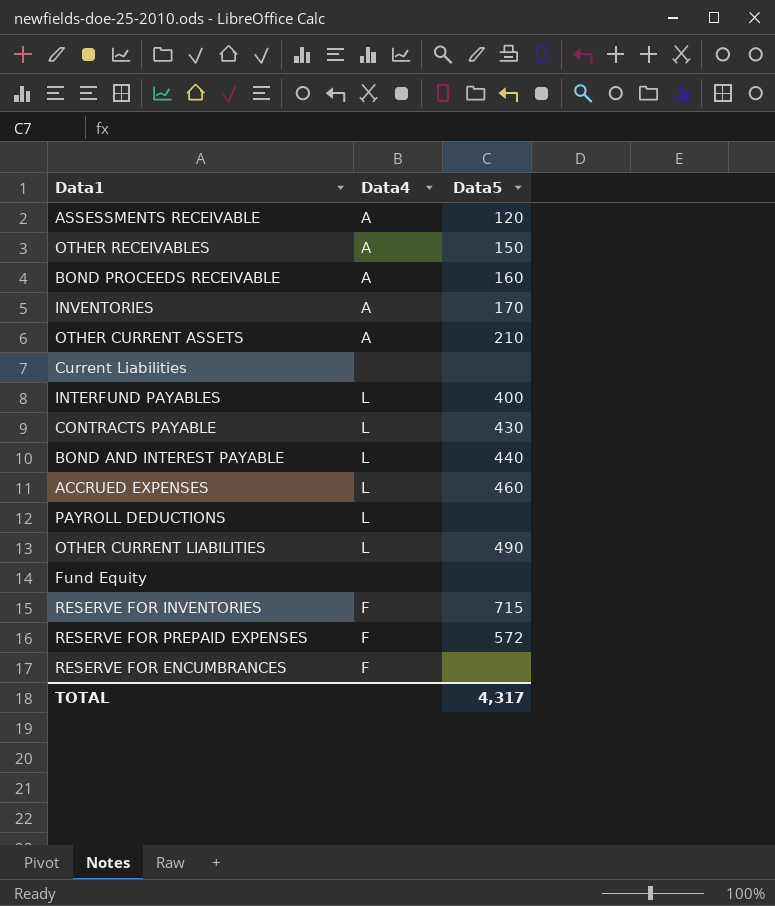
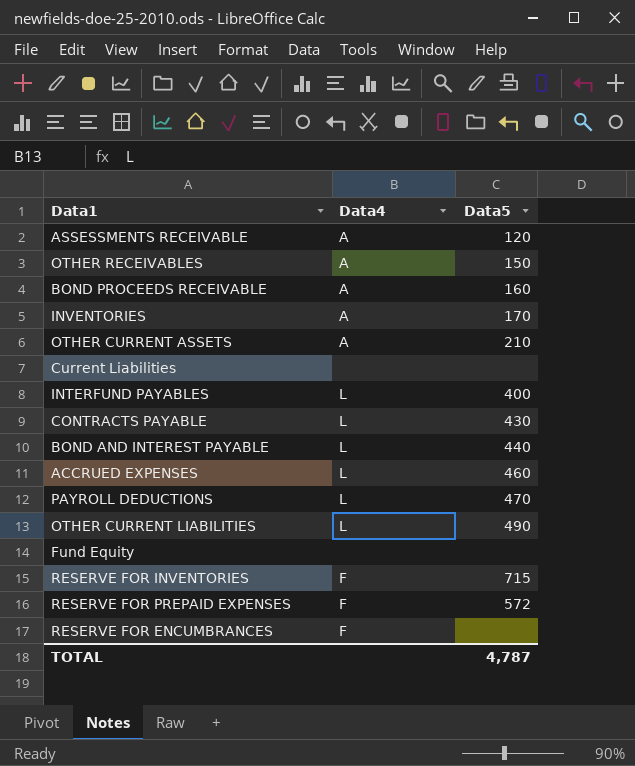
PAYROLL DEDUCTIONS | Data5: none -> 470
TOTAL | Data5: 4,317 -> 4,787

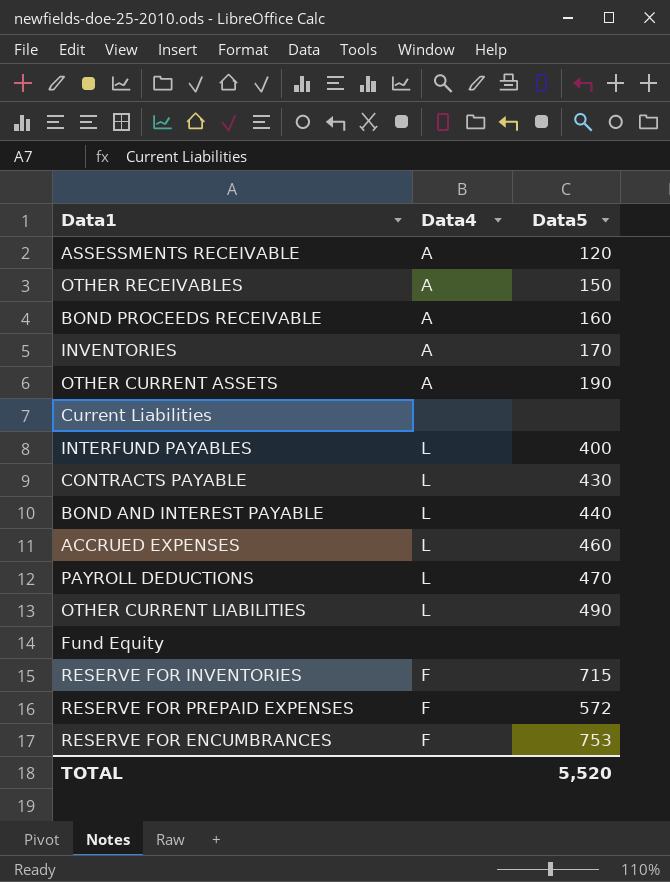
OTHER CURRENT ASSETS | Data5: 210 -> 190
RESERVE FOR ENCUMBRANCES | Data5: none -> 753
TOTAL | Data5: 4,787 -> 5,520

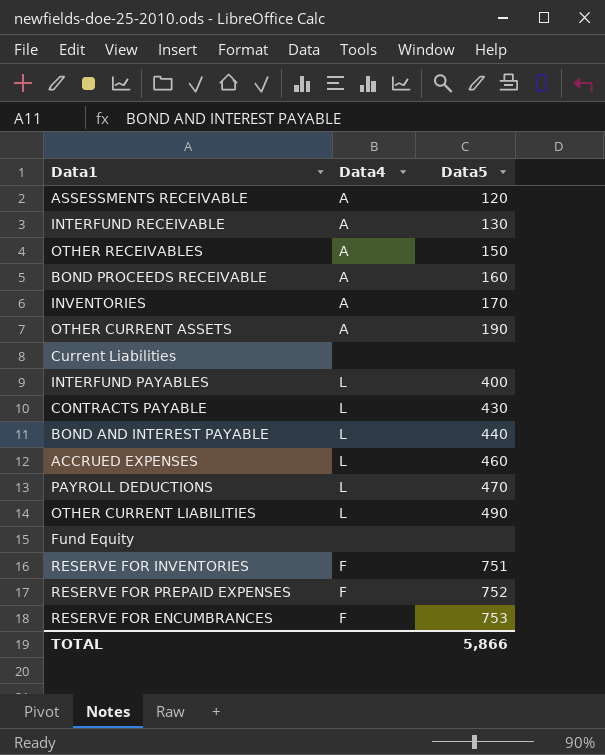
row INTERFUND RECEIVABLE: none -> A | 130
RESERVE FOR INVENTORIES | Data5: 715 -> 751
RESERVE FOR PREPAID EXPENSES | Data5: 572 -> 752
TOTAL | Data5: 5,520 -> 5,866

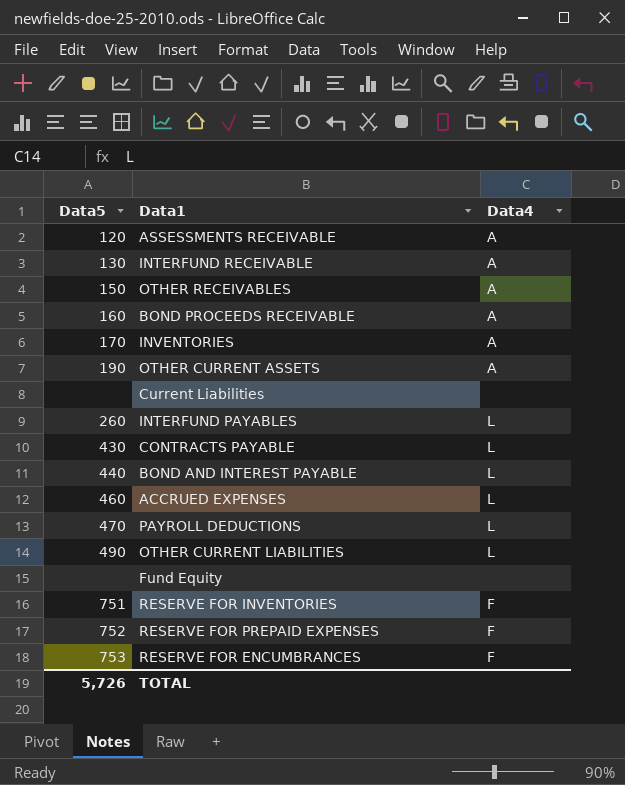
column Data5 | position: 3 -> 1
INTERFUND PAYABLES | Data5: 400 -> 260
TOTAL | Data5: 5,866 -> 5,726

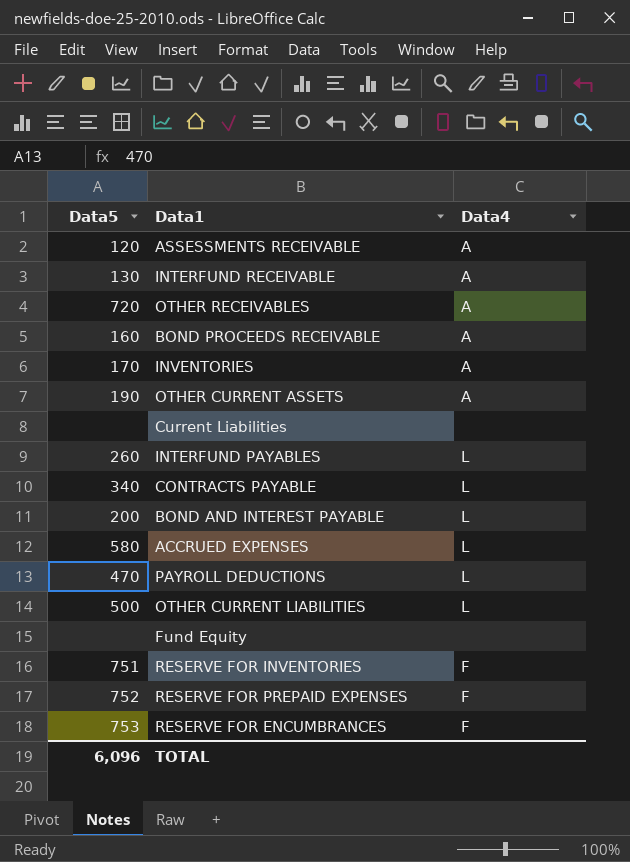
OTHER RECEIVABLES | Data5: 150 -> 720
CONTRACTS PAYABLE | Data5: 430 -> 340
BOND AND INTEREST PAYABLE | Data5: 440 -> 200
ACCRUED EXPENSES | Data5: 460 -> 580
OTHER CURRENT LIABILITIES | Data5: 490 -> 500
TOTAL | Data5: 5,726 -> 6,096

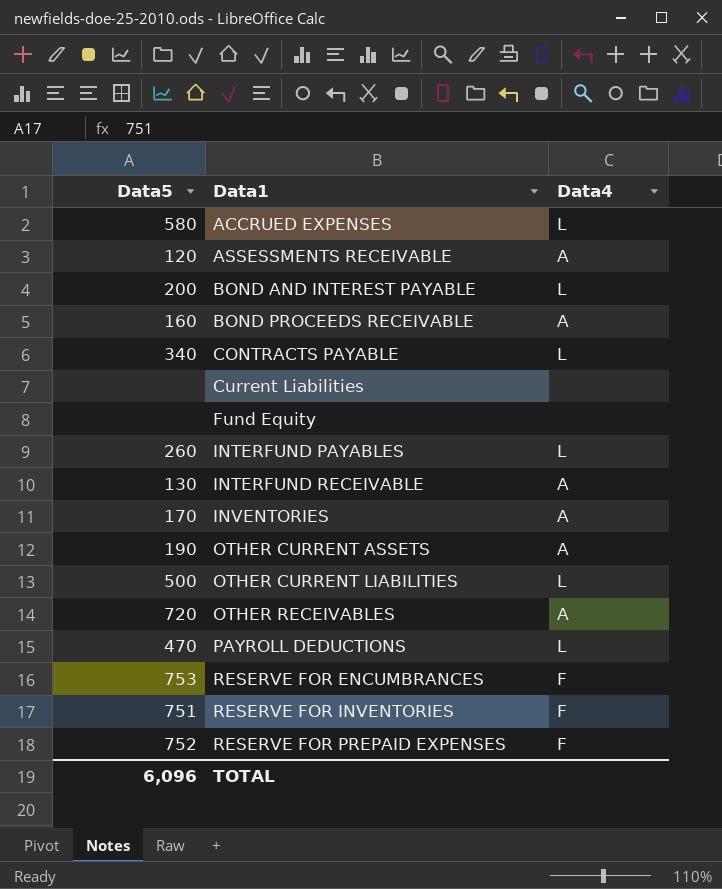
row order: none -> Data1 ascending

